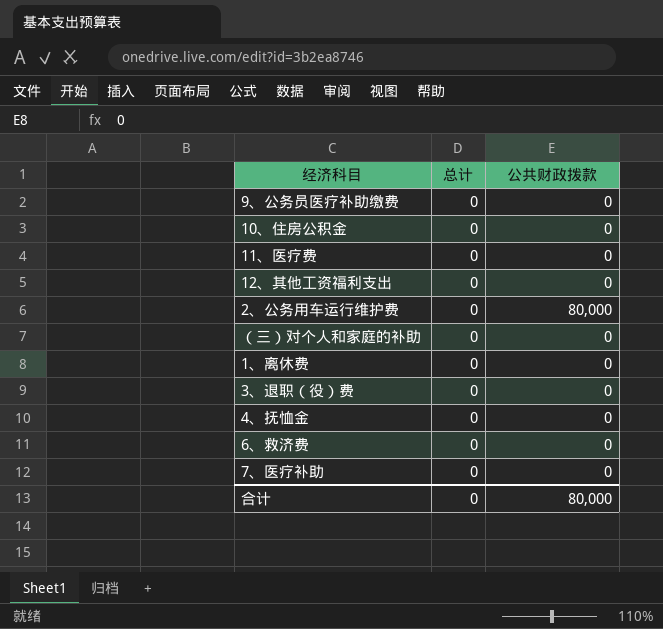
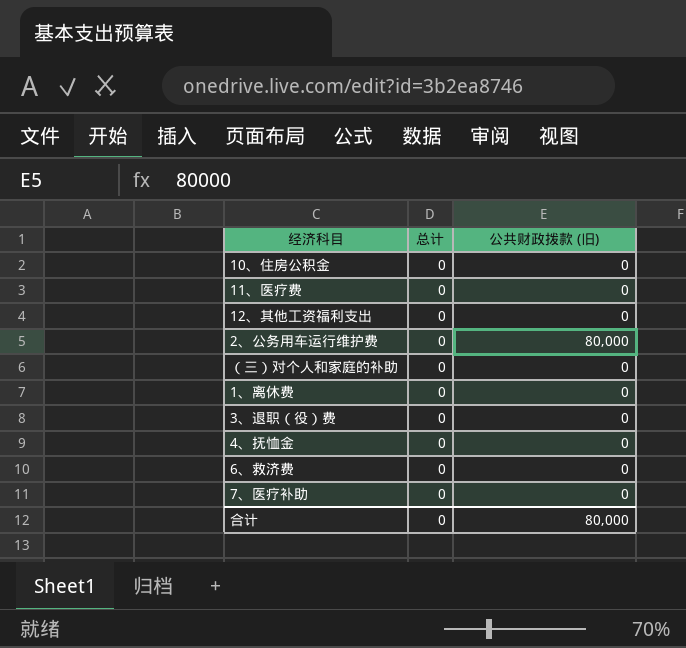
column name: 公共财政拨款 -> 公共财政拨款 (旧)
row 9、公务员医疗补助缴费: 0 | 0 -> none

